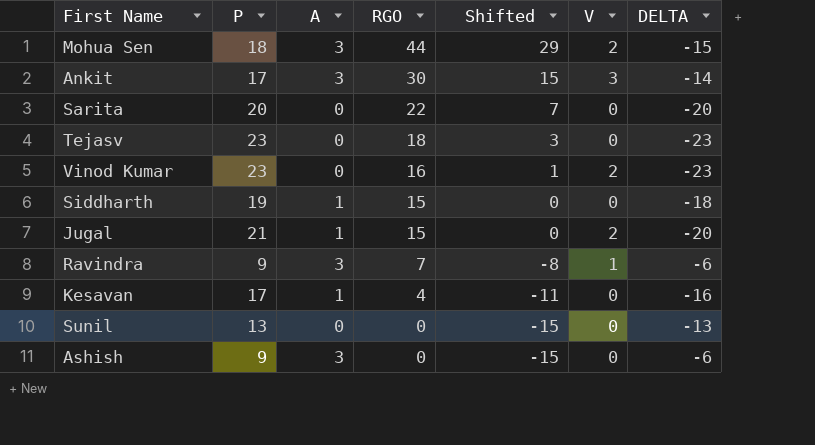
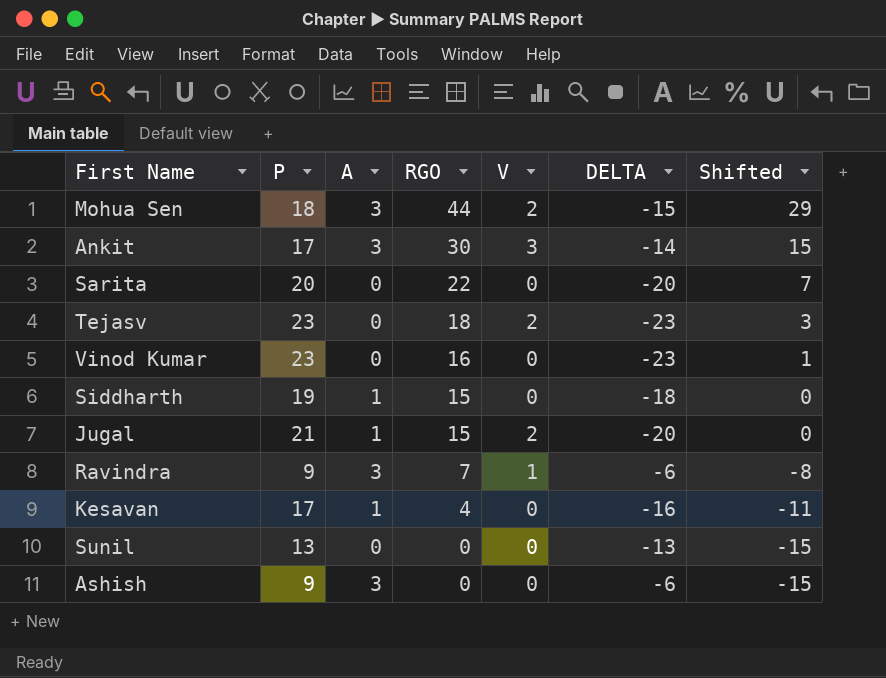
column Shifted | position: 5 -> 7
Tejasv | V: 0 -> 2
Vinod Kumar | V: 2 -> 0

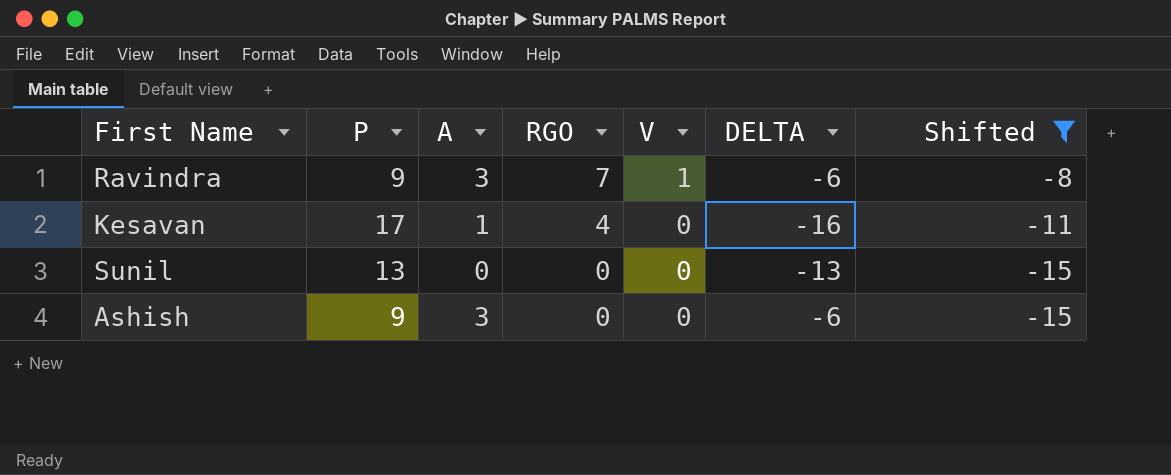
filter: none -> Shifted <= -8

